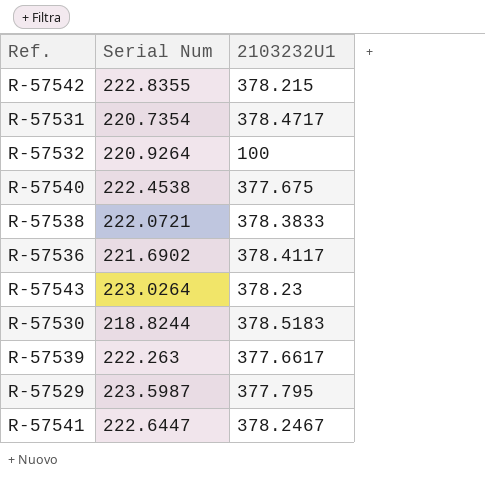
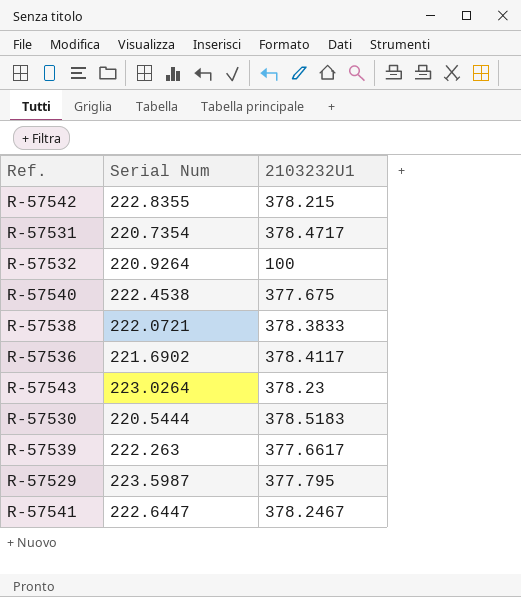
R-57530 | Serial Num: 218.8244 -> 220.5444

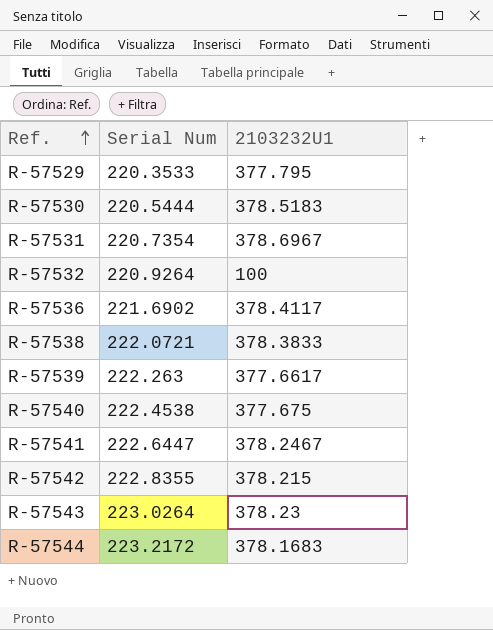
row order: none -> Ref. ascending
R-57529 | Serial Num: 223.5987 -> 220.3533
R-57531 | 2103232U1: 378.4717 -> 378.6967
row R-57544: none -> 223.2172 | 378.1683

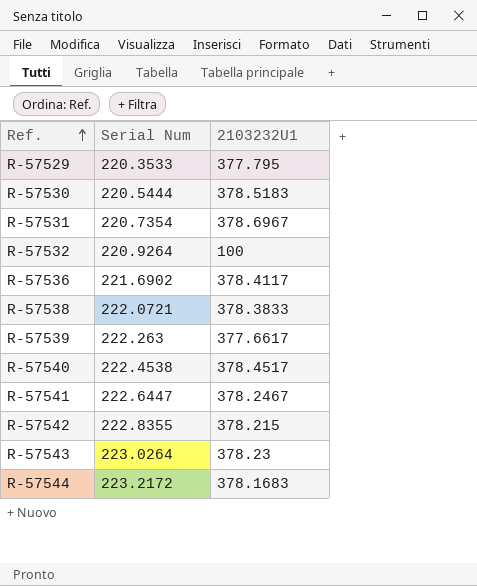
R-57540 | 2103232U1: 377.675 -> 378.4517

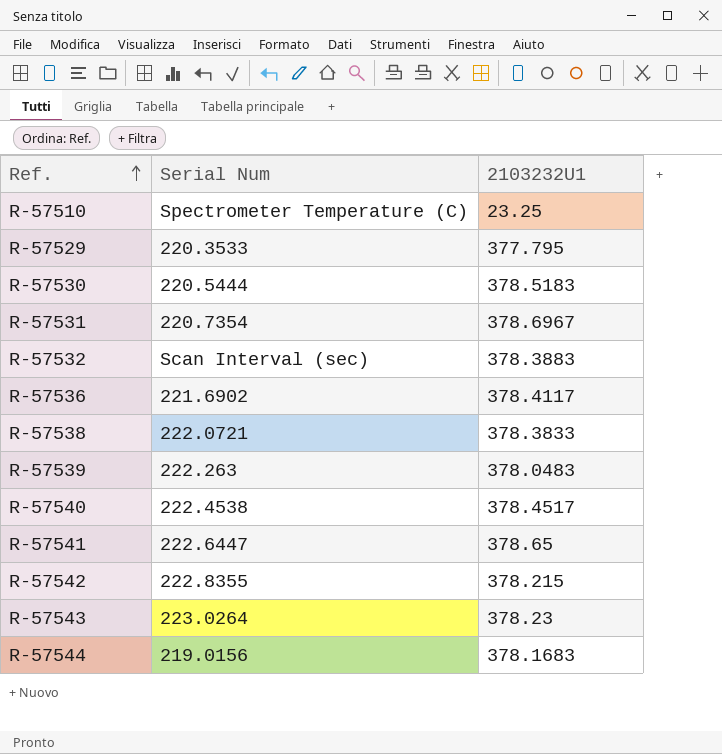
row R-57510: none -> Spectrometer Temperature (C) | 23.25
R-57532 | Serial Num: 220.9264 -> Scan Interval (sec)
R-57532 | 2103232U1: 100 -> 378.3883
R-57539 | 2103232U1: 377.6617 -> 378.0483
R-57541 | 2103232U1: 378.2467 -> 378.65
R-57544 | Serial Num: 223.2172 -> 219.0156

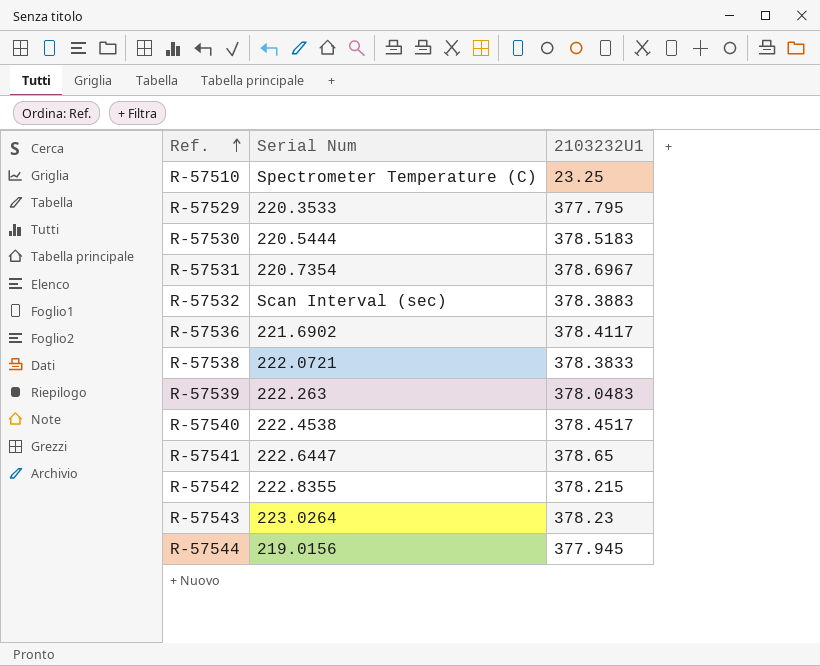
R-57544 | 2103232U1: 378.1683 -> 377.945

